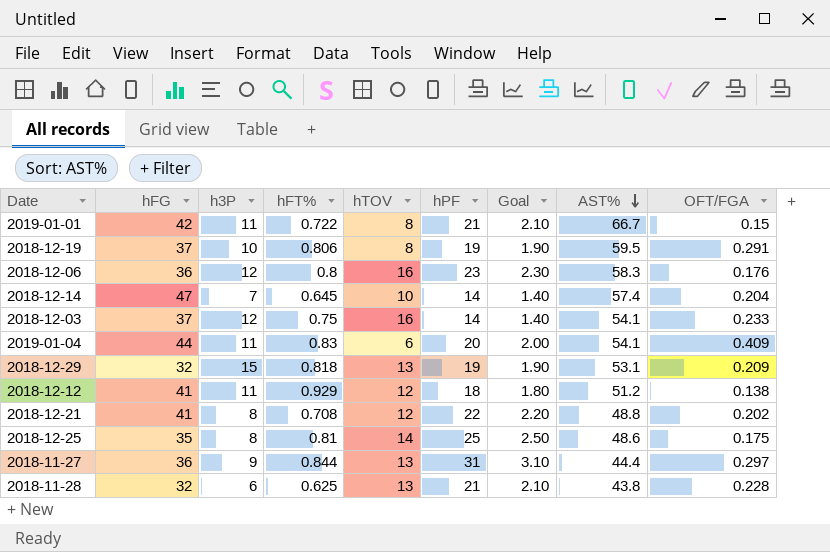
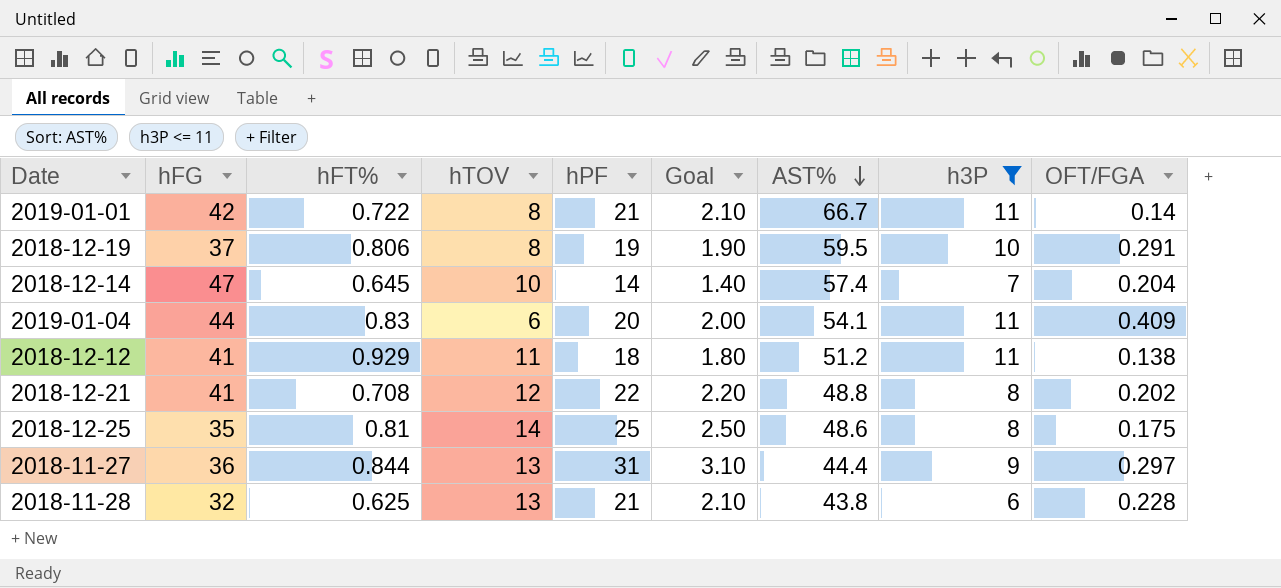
filter: none -> h3P <= 11
column h3P | position: 3 -> 8
2019-01-01 | OFT/FGA: 0.15 -> 0.14
2018-12-12 | hTOV: 12 -> 11

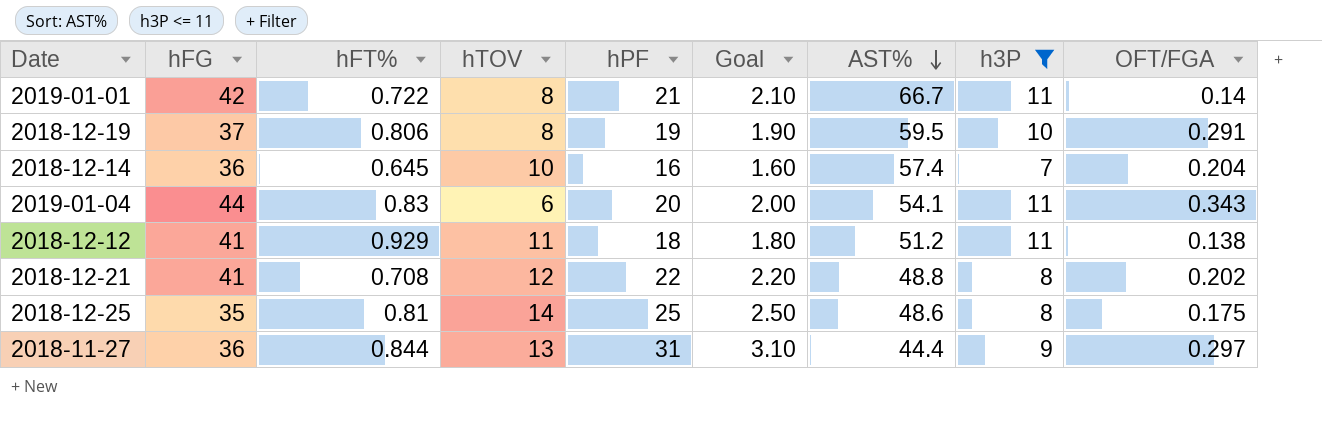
row 2018-11-28: 32 | 0.625 | 13 | 21 | 2.10 | 43.8 | 6 | 0.228 -> none
2018-12-14 | hFG: 47 -> 36
2018-12-14 | hPF: 14 -> 16
2018-12-14 | Goal: 1.40 -> 1.60
2019-01-04 | OFT/FGA: 0.409 -> 0.343

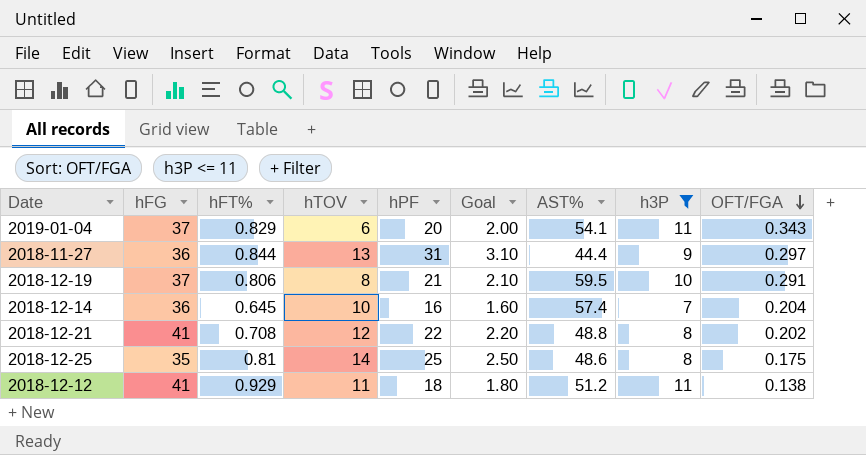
row order: AST% descending -> OFT/FGA descending
row 2019-01-01: 42 | 0.722 | 8 | 21 | 2.10 | 66.7 | 11 | 0.14 -> none
2019-01-04 | hFG: 44 -> 37
2019-01-04 | hFT%: 0.83 -> 0.829
2018-12-19 | hPF: 19 -> 21
2018-12-19 | Goal: 1.90 -> 2.10

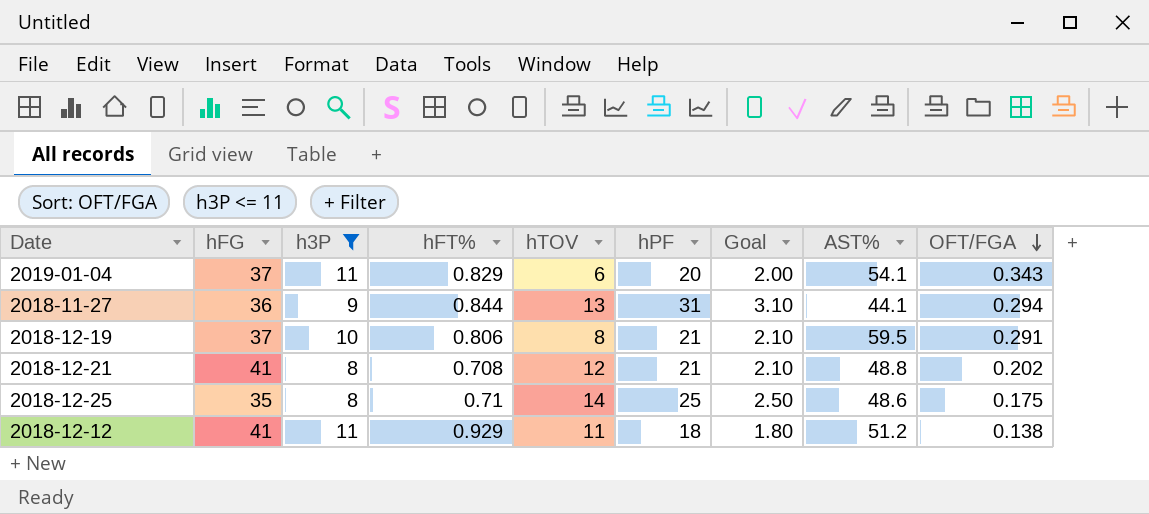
column h3P | position: 8 -> 3
row 2018-12-14: 36 | 0.645 | 10 | 16 | 1.60 | 57.4 | 7 | 0.204 -> none
2018-11-27 | AST%: 44.4 -> 44.1
2018-11-27 | OFT/FGA: 0.297 -> 0.294
2018-12-21 | hPF: 22 -> 21
2018-12-21 | Goal: 2.20 -> 2.10
2018-12-25 | hFT%: 0.81 -> 0.71

